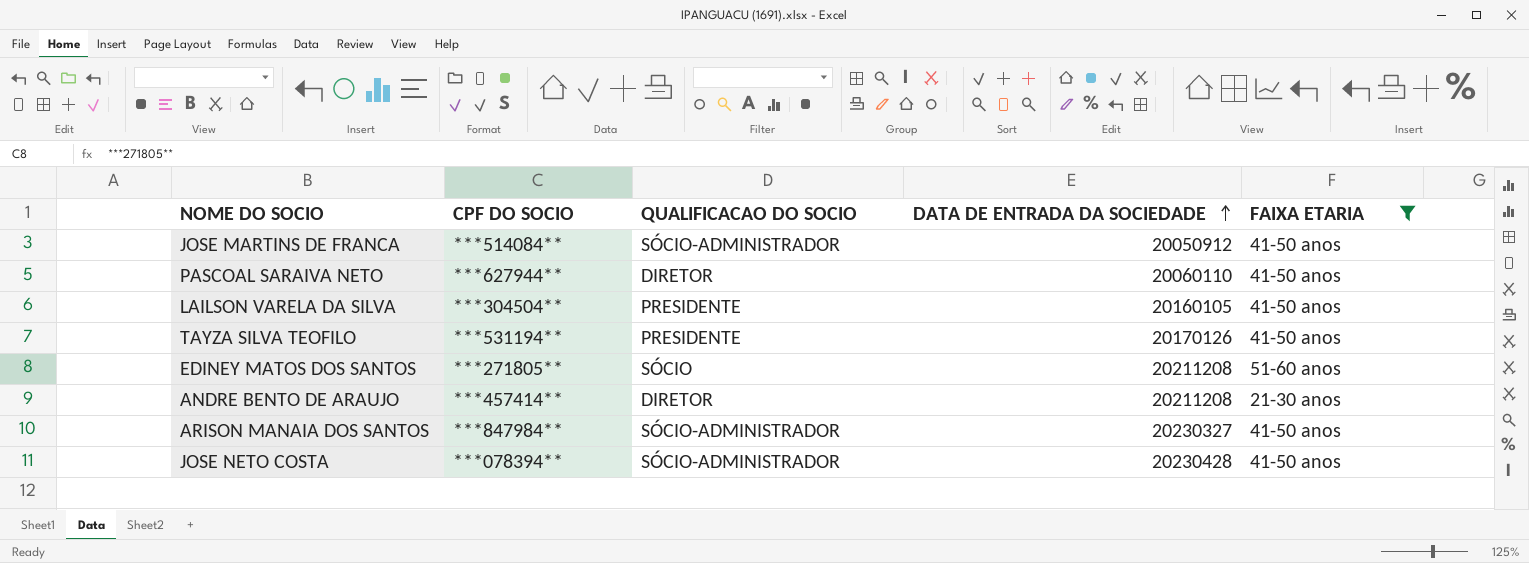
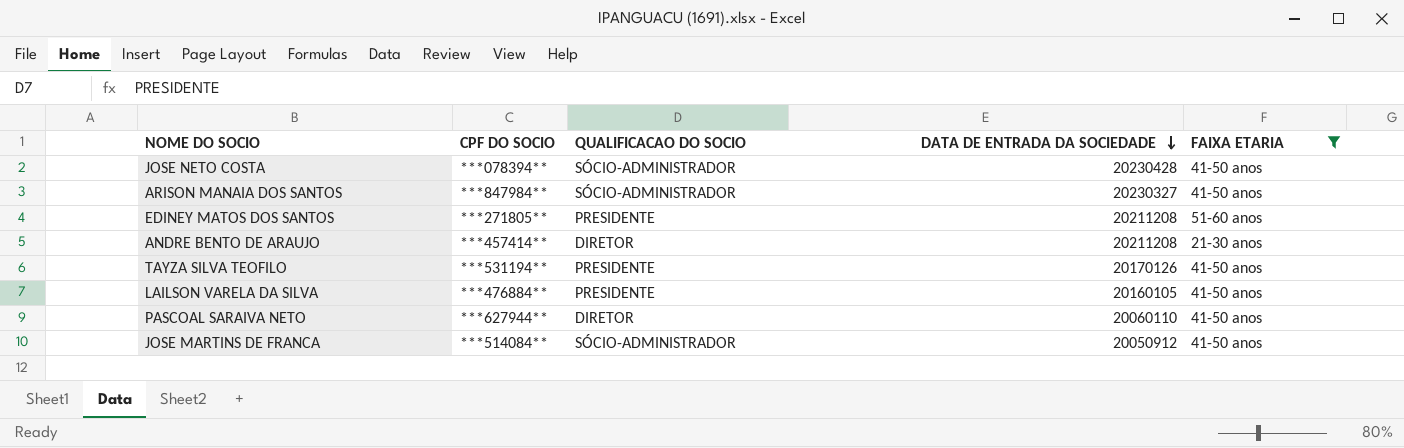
row order: DATA DE ENTRADA DA SOCIEDADE ascending -> DATA DE ENTRADA DA SOCIEDADE descending
EDINEY MATOS DOS SANTOS | QUALIFICACAO DO SOCIO: SÓCIO -> PRESIDENTE
LAILSON VARELA DA SILVA | CPF DO SOCIO: ***304504** -> ***476884**

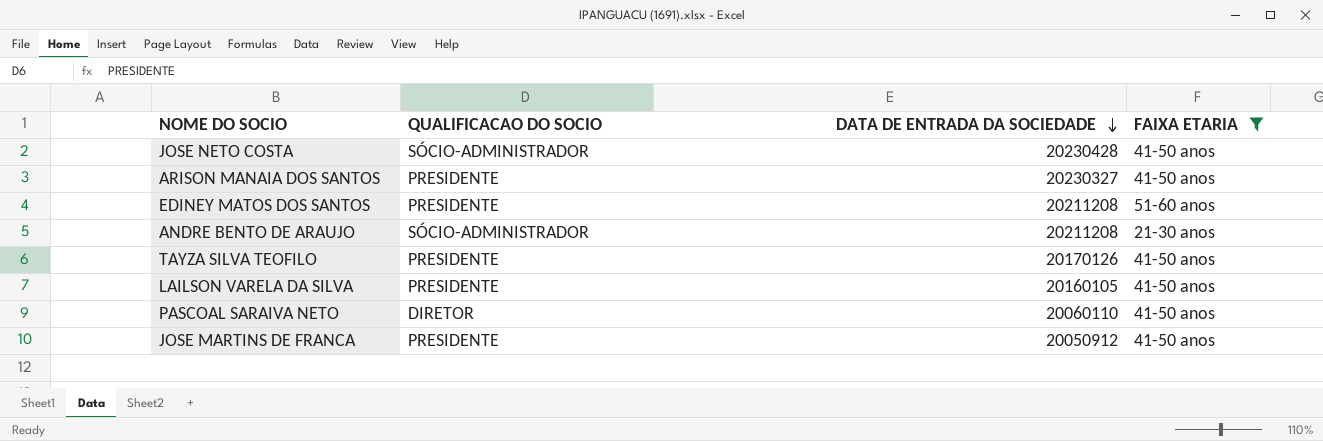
column CPF DO SOCIO | position: 2 -> none
ARISON MANAIA DOS SANTOS | QUALIFICACAO DO SOCIO: SÓCIO-ADMINISTRADOR -> PRESIDENTE
ANDRE BENTO DE ARAUJO | QUALIFICACAO DO SOCIO: DIRETOR -> SÓCIO-ADMINISTRADOR
JOSE MARTINS DE FRANCA | QUALIFICACAO DO SOCIO: SÓCIO-ADMINISTRADOR -> PRESIDENTE

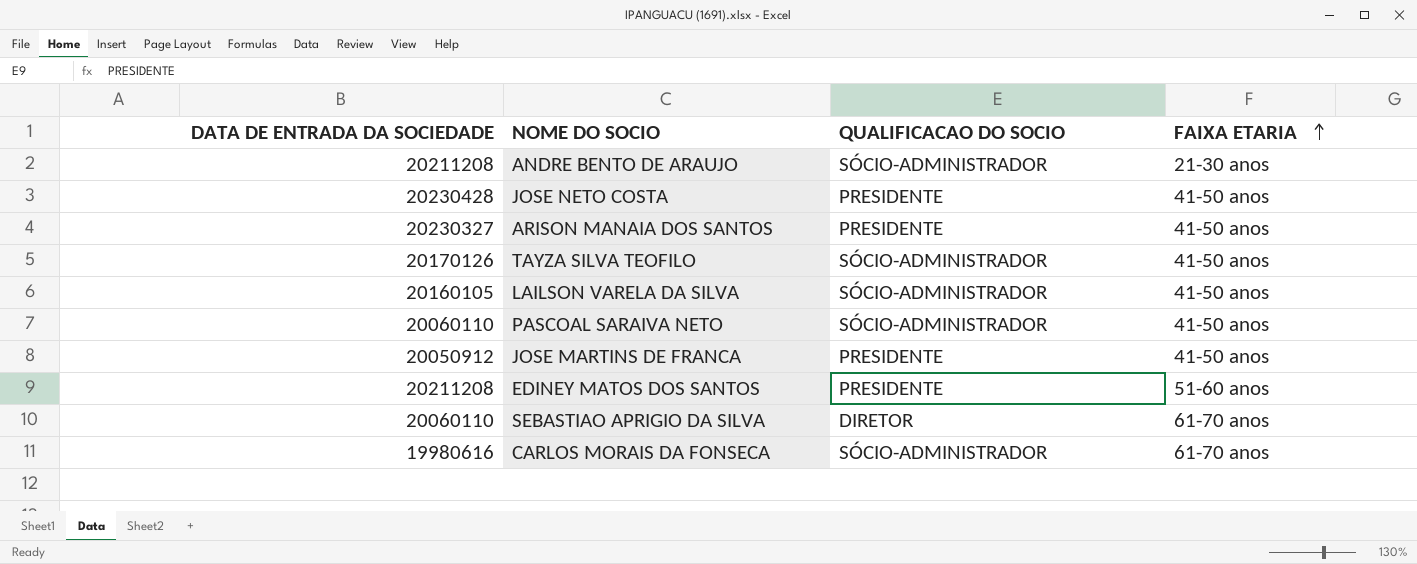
filter: FAIXA ETARIA != 61-70 anos -> none
row order: DATA DE ENTRADA DA SOCIEDADE descending -> FAIXA ETARIA ascending
column DATA DE ENTRADA DA SOCIEDADE | position: 3 -> 1
JOSE NETO COSTA | QUALIFICACAO DO SOCIO: SÓCIO-ADMINISTRADOR -> PRESIDENTE
TAYZA SILVA TEOFILO | QUALIFICACAO DO SOCIO: PRESIDENTE -> SÓCIO-ADMINISTRADOR
LAILSON VARELA DA SILVA | QUALIFICACAO DO SOCIO: PRESIDENTE -> SÓCIO-ADMINISTRADOR
PASCOAL SARAIVA NETO | QUALIFICACAO DO SOCIO: DIRETOR -> SÓCIO-ADMINISTRADOR

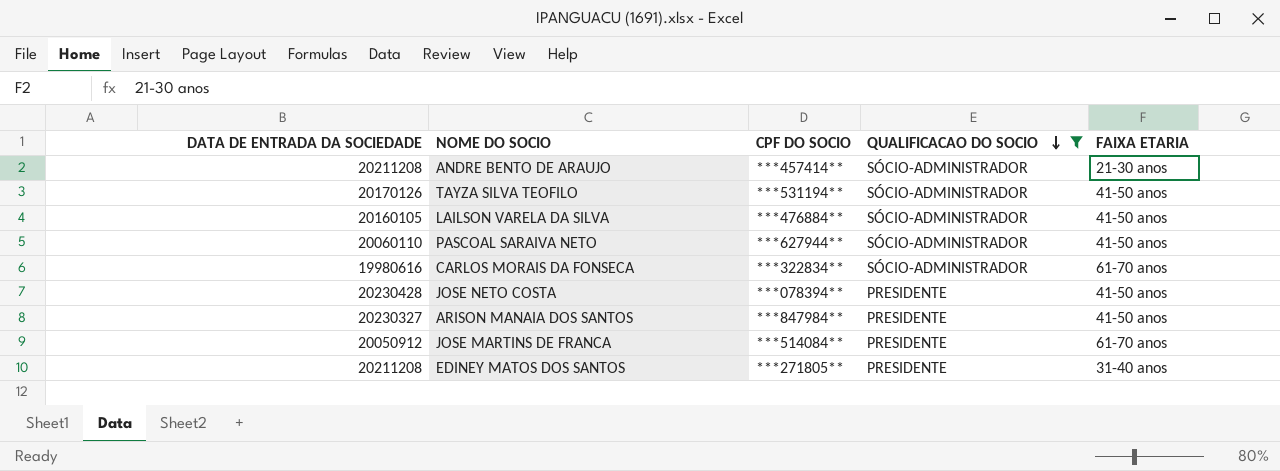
filter: none -> QUALIFICACAO DO SOCIO != DIRETOR
row order: FAIXA ETARIA ascending -> QUALIFICACAO DO SOCIO descending
column CPF DO SOCIO | position: none -> 3
JOSE MARTINS DE FRANCA | FAIXA ETARIA: 41-50 anos -> 61-70 anos
EDINEY MATOS DOS SANTOS | FAIXA ETARIA: 51-60 anos -> 31-40 anos

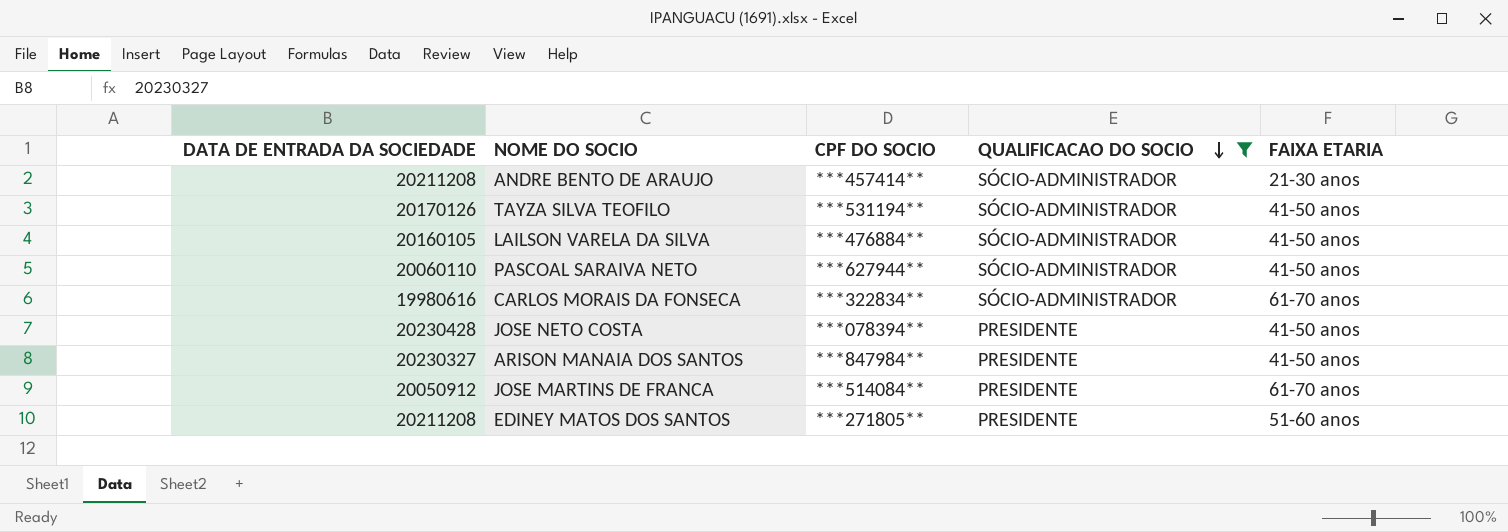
EDINEY MATOS DOS SANTOS | FAIXA ETARIA: 31-40 anos -> 51-60 anos

